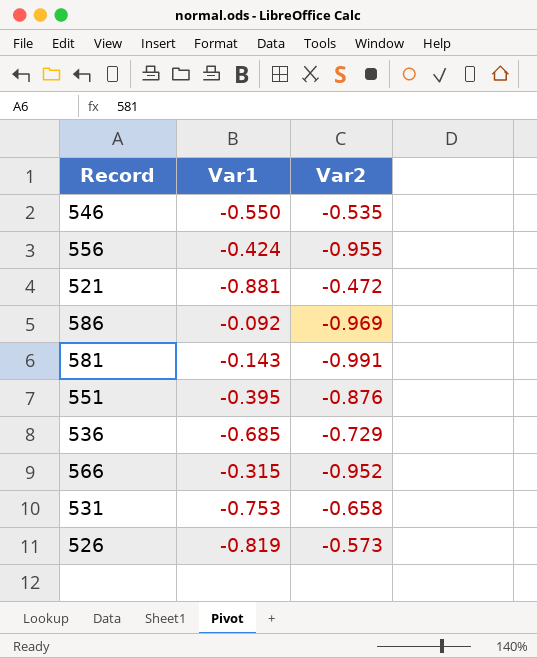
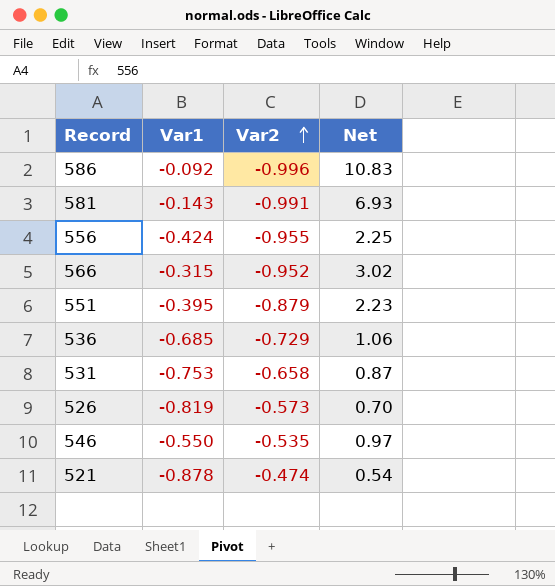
row order: none -> Var2 ascending
column Net | formula: none -> [Var2] / [Var1]
586 | Var2: -0.969 -> -0.996
551 | Var2: -0.876 -> -0.879
521 | Var1: -0.881 -> -0.878
521 | Var2: -0.472 -> -0.474

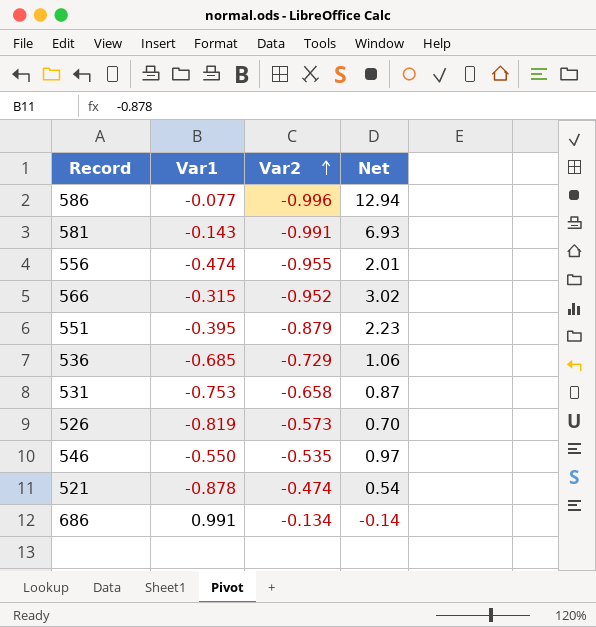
586 | Var1: -0.092 -> -0.077
586 | Net: 10.83 -> 12.94
556 | Var1: -0.424 -> -0.474
556 | Net: 2.25 -> 2.01
row 686: none -> 0.991 | -0.134 | -0.14

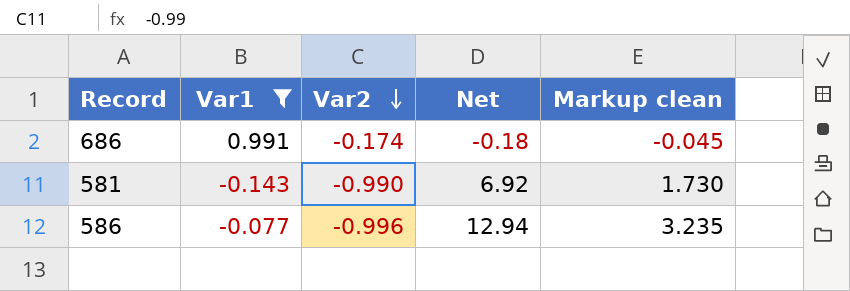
filter: none -> Var1 >= -0.143
row order: Var2 ascending -> Var2 descending
column Markup clean | formula: none -> [Net] * 0.25
686 | Var2: -0.134 -> -0.174
686 | Net: -0.14 -> -0.18
581 | Var2: -0.991 -> -0.990
581 | Net: 6.93 -> 6.92

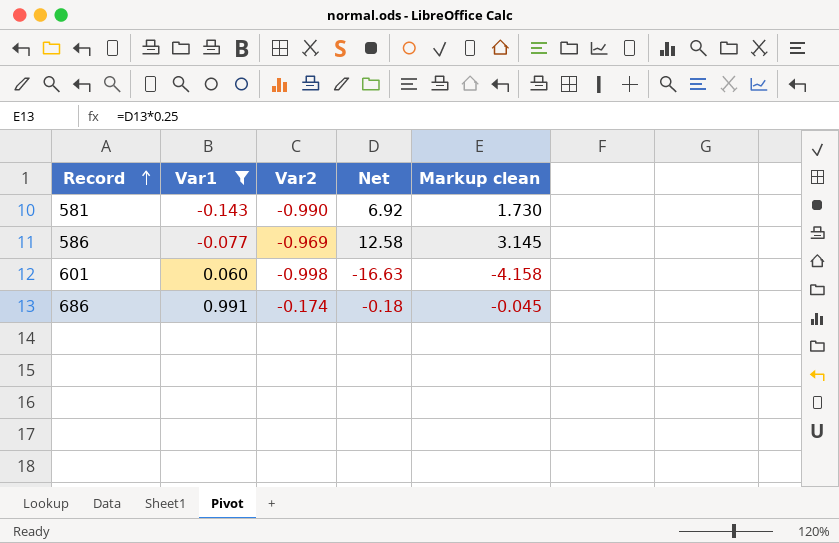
row order: Var2 descending -> Record ascending
586 | Var2: -0.996 -> -0.969
586 | Net: 12.94 -> 12.58
586 | Markup clean: 3.235 -> 3.145
row 601: none -> 0.060 | -0.998 | -16.63 | -4.158

